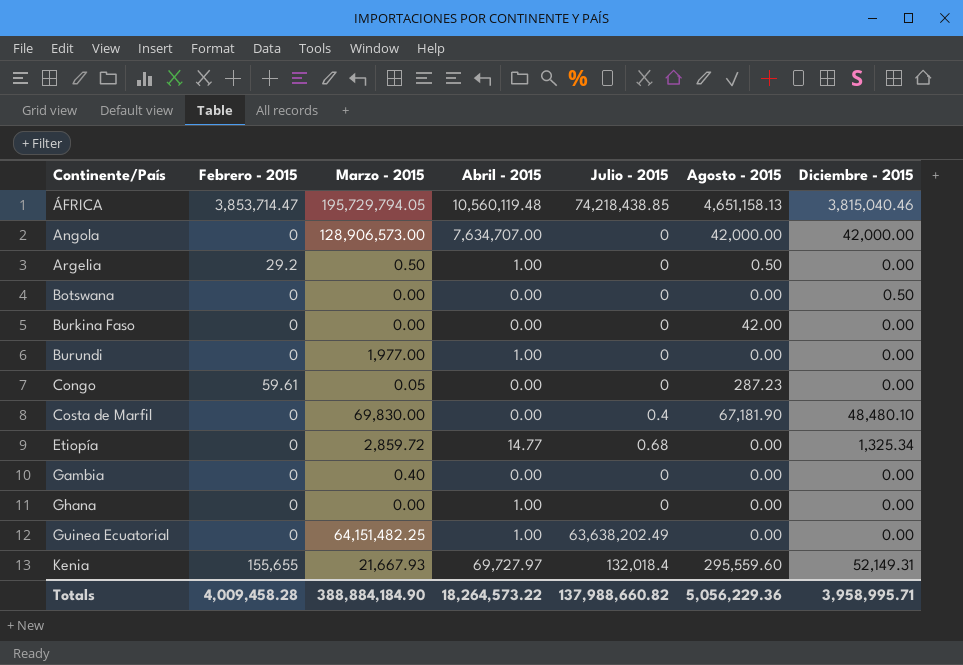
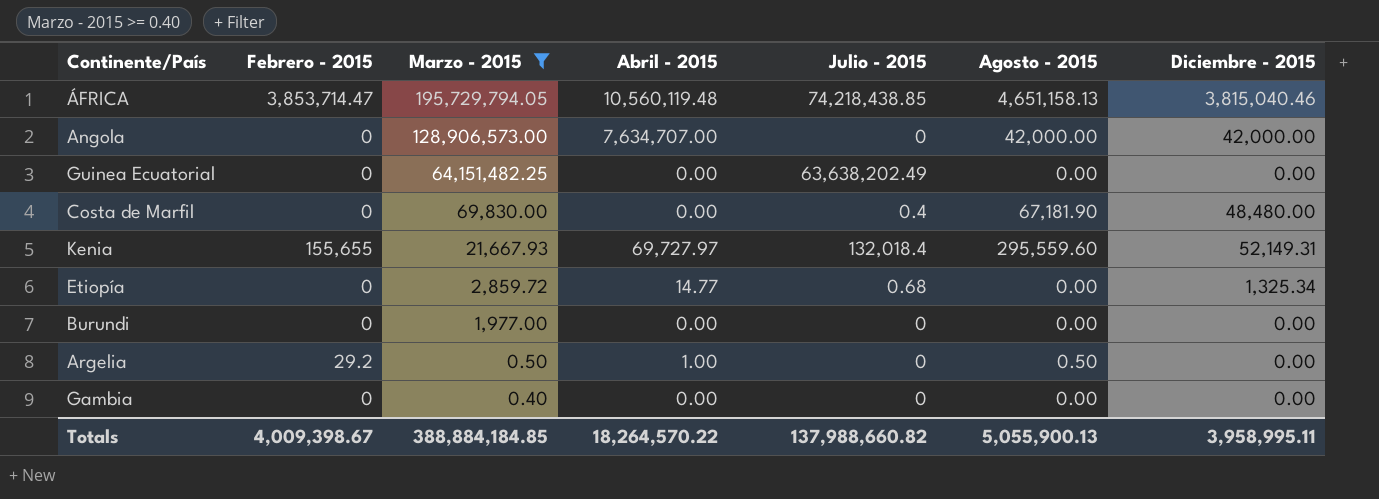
filter: none -> Marzo - 2015 >= 0.40
row order: Continente/País ascending -> Marzo - 2015 descending
Guinea Ecuatorial | Abril - 2015: 1.00 -> 0.00
Costa de Marfil | Diciembre - 2015: 48,480.10 -> 48,480.00
Burundi | Abril - 2015: 1.00 -> 0.00
Totals | Febrero - 2015: 4,009,458.28 -> 4,009,398.67
Totals | Marzo - 2015: 388,884,184.90 -> 388,884,184.85
Totals | Abril - 2015: 18,264,573.22 -> 18,264,570.22
Totals | Agosto - 2015: 5,056,229.36 -> 5,055,900.13
Totals | Diciembre - 2015: 3,958,995.71 -> 3,958,995.11

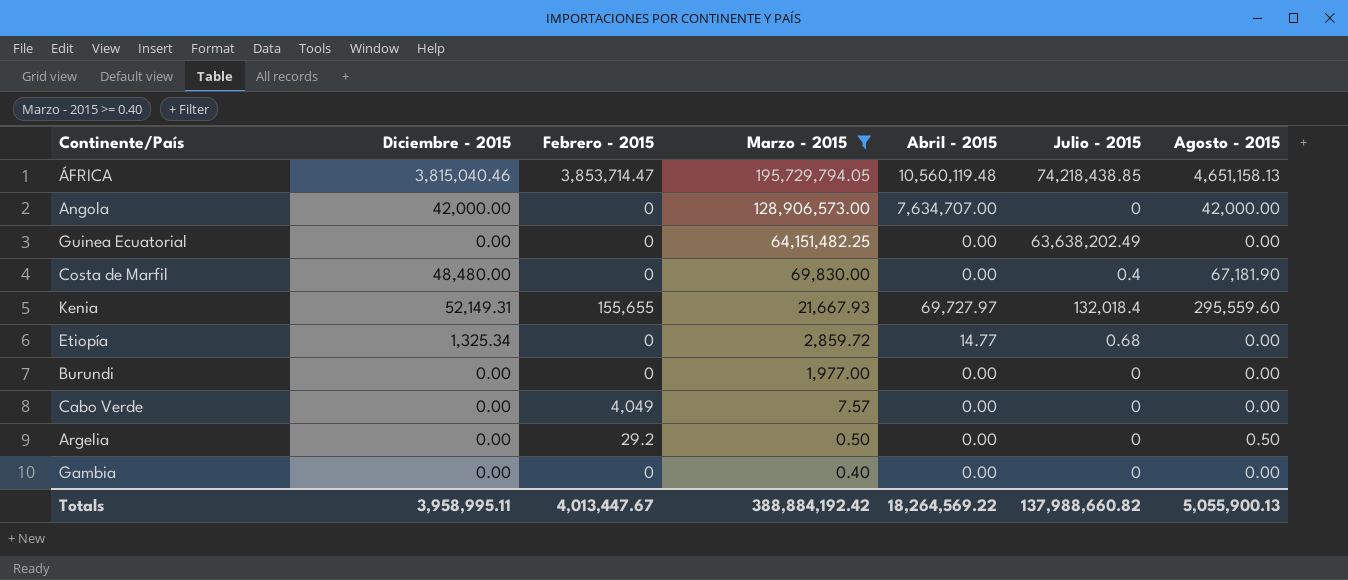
column Diciembre - 2015 | position: 7 -> 2
row Cabo Verde: none -> 0.00 | 4,049 | 7.57 | 0.00 | 0 | 0.00
Argelia | Abril - 2015: 1.00 -> 0.00
Totals | Febrero - 2015: 4,009,398.67 -> 4,013,447.67
Totals | Marzo - 2015: 388,884,184.85 -> 388,884,192.42
Totals | Abril - 2015: 18,264,570.22 -> 18,264,569.22

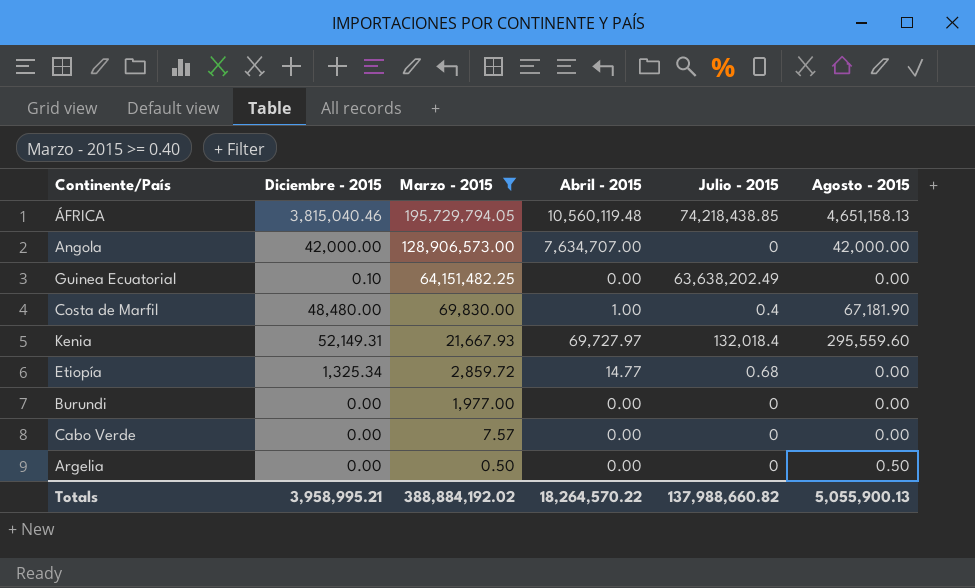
column Febrero - 2015 | position: 3 -> none
row Gambia: 0.00 | 0 | 0.40 | 0.00 | 0 | 0.00 -> none
Guinea Ecuatorial | Diciembre - 2015: 0.00 -> 0.10
Costa de Marfil | Abril - 2015: 0.00 -> 1.00
Totals | Diciembre - 2015: 3,958,995.11 -> 3,958,995.21
Totals | Marzo - 2015: 388,884,192.42 -> 388,884,192.02
Totals | Abril - 2015: 18,264,569.22 -> 18,264,570.22

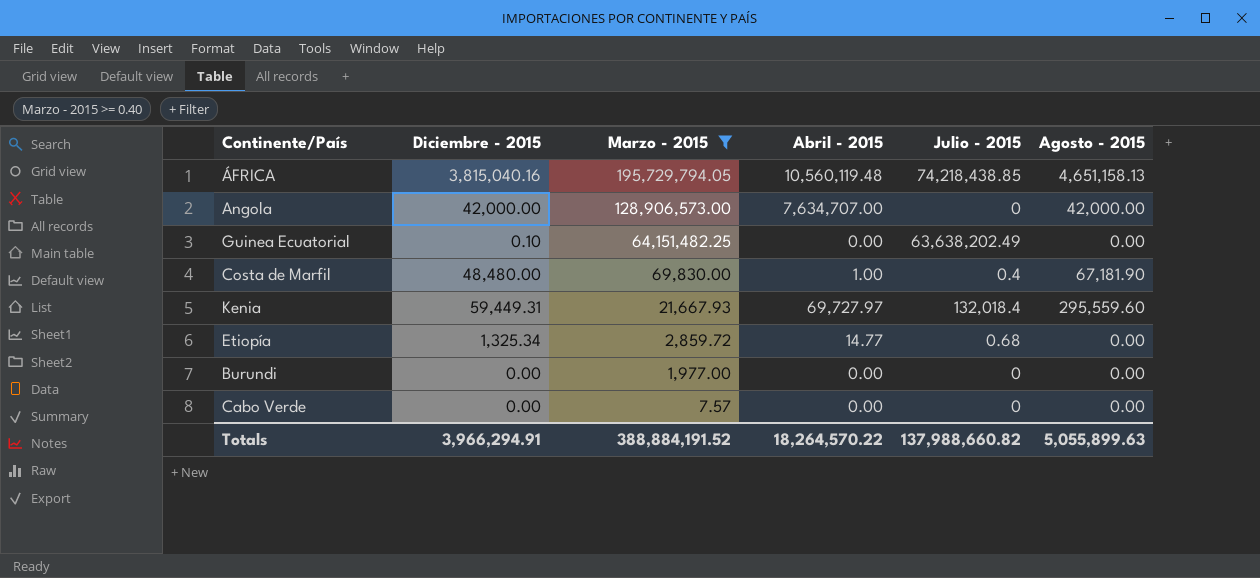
row Argelia: 0.00 | 0.50 | 0.00 | 0 | 0.50 -> none
ÁFRICA | Diciembre - 2015: 3,815,040.46 -> 3,815,040.16
Kenia | Diciembre - 2015: 52,149.31 -> 59,449.31
Totals | Diciembre - 2015: 3,958,995.21 -> 3,966,294.91
Totals | Marzo - 2015: 388,884,192.02 -> 388,884,191.52
Totals | Agosto - 2015: 5,055,900.13 -> 5,055,899.63

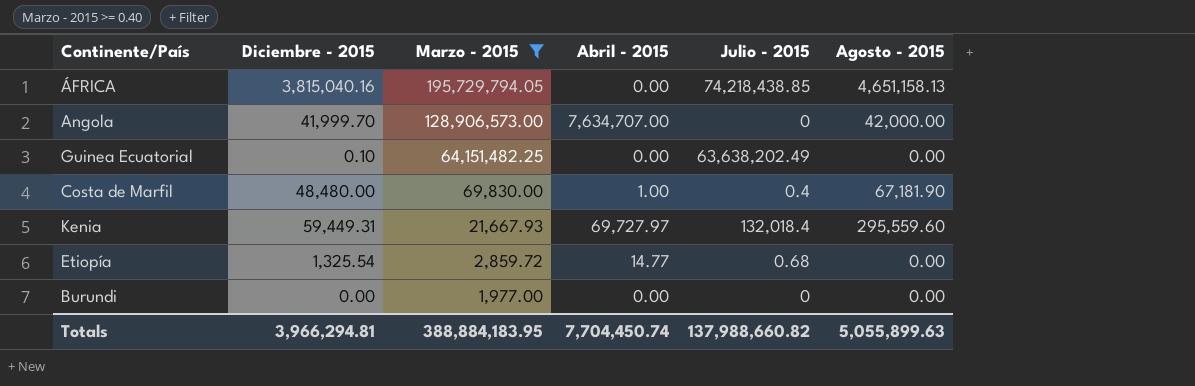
row Cabo Verde: 0.00 | 7.57 | 0.00 | 0 | 0.00 -> none
ÁFRICA | Abril - 2015: 10,560,119.48 -> 0.00
Angola | Diciembre - 2015: 42,000.00 -> 41,999.70
Etiopía | Diciembre - 2015: 1,325.34 -> 1,325.54
Totals | Diciembre - 2015: 3,966,294.91 -> 3,966,294.81
Totals | Marzo - 2015: 388,884,191.52 -> 388,884,183.95
Totals | Abril - 2015: 18,264,570.22 -> 7,704,450.74

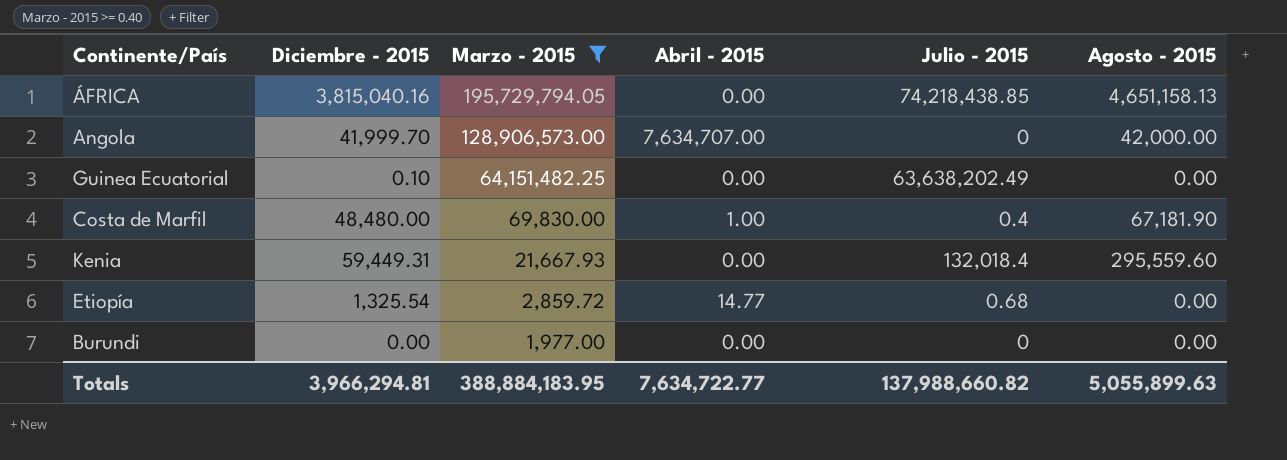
Kenia | Abril - 2015: 69,727.97 -> 0.00
Totals | Abril - 2015: 7,704,450.74 -> 7,634,722.77

